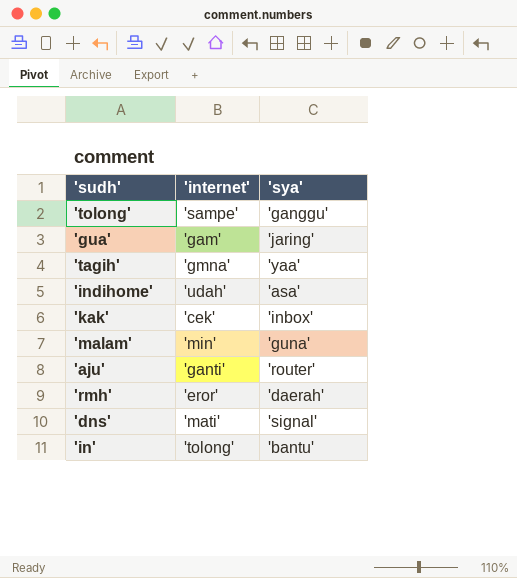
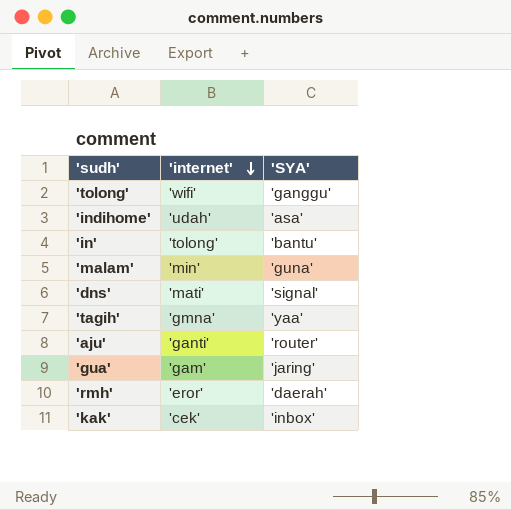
row order: none -> 'internet' descending
column name: 'sya' -> 'SYA'
'tolong' | 'internet': 'sampe' -> 'wifi'

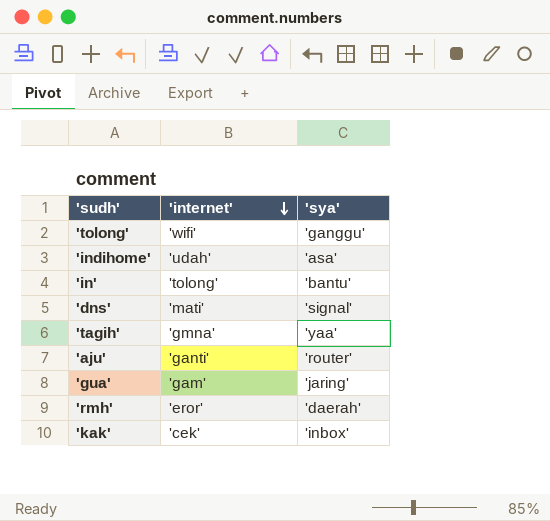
column name: 'SYA' -> 'sya'
row 'malam': 'min' | 'guna' -> none

